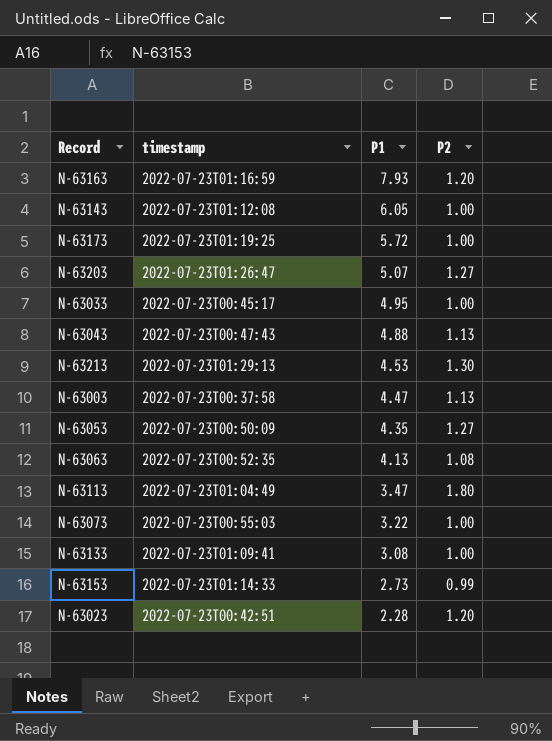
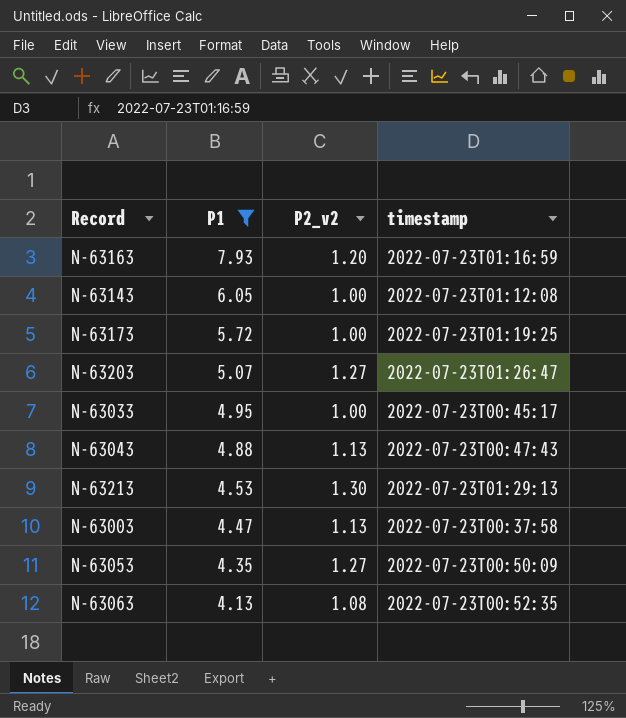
filter: none -> P1 >= 4.13
column name: P2 -> P2_v2
column timestamp | position: 2 -> 4

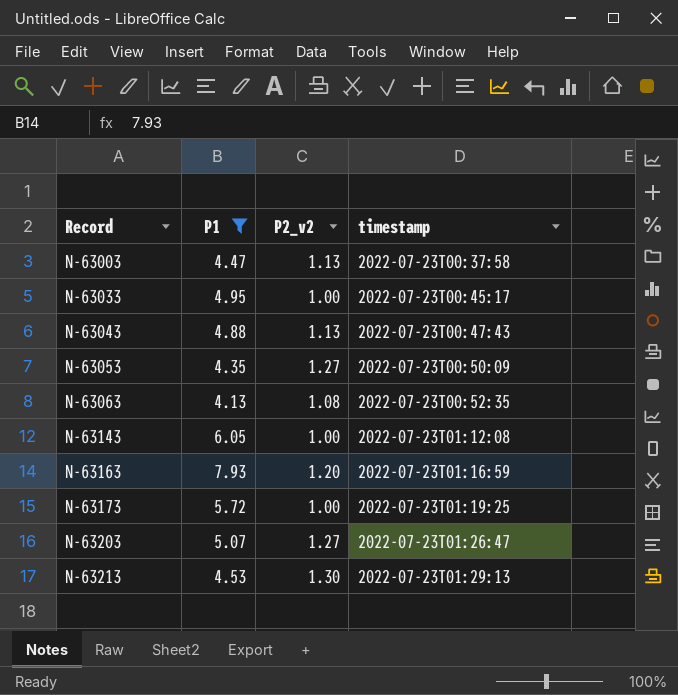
row order: P1 descending -> Record ascending

